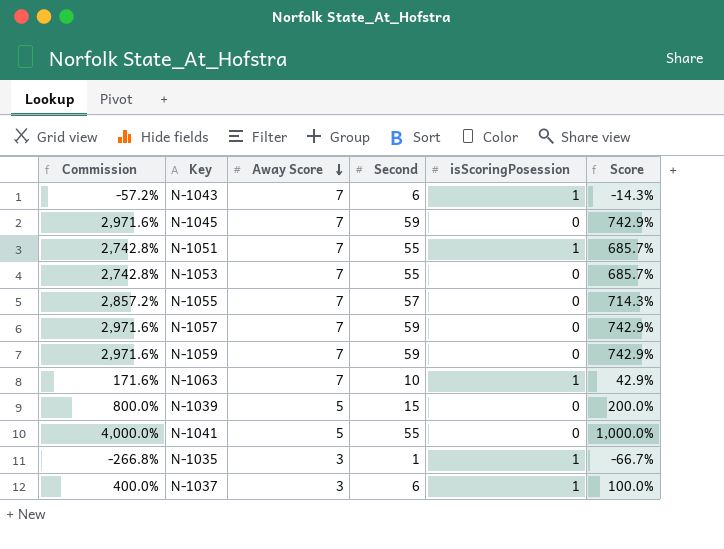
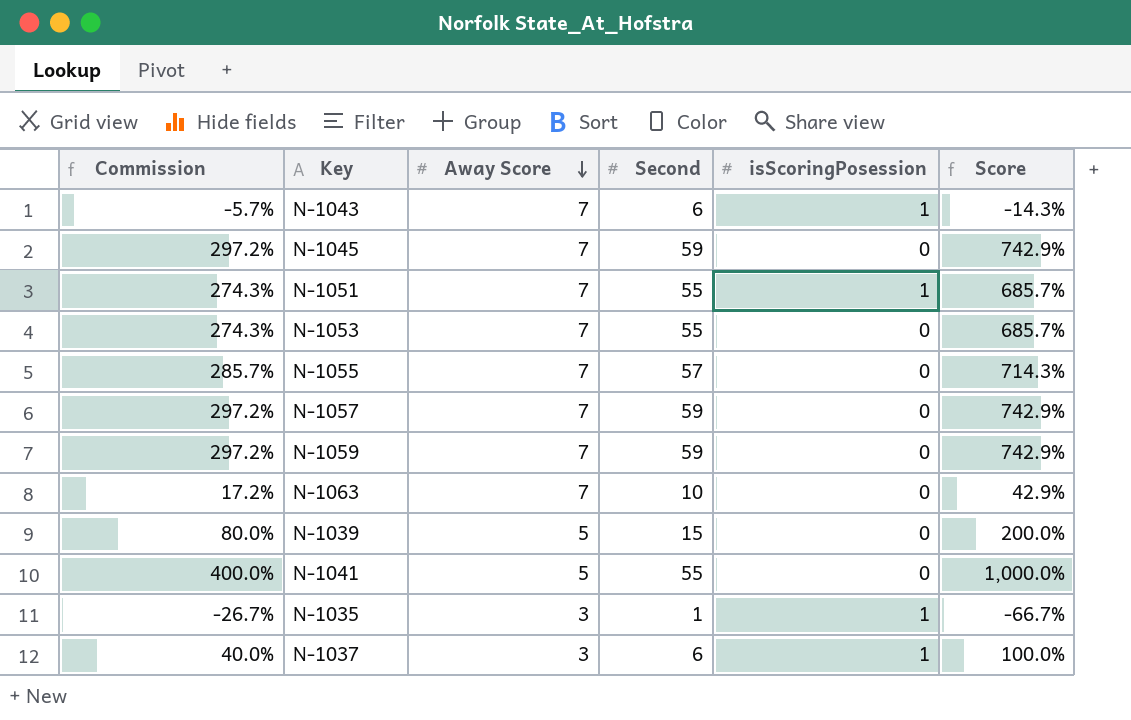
column Commission | formula: [Score] * 4 -> [Score] * 0.4
N-1063 | isScoringPosession: 1 -> 0

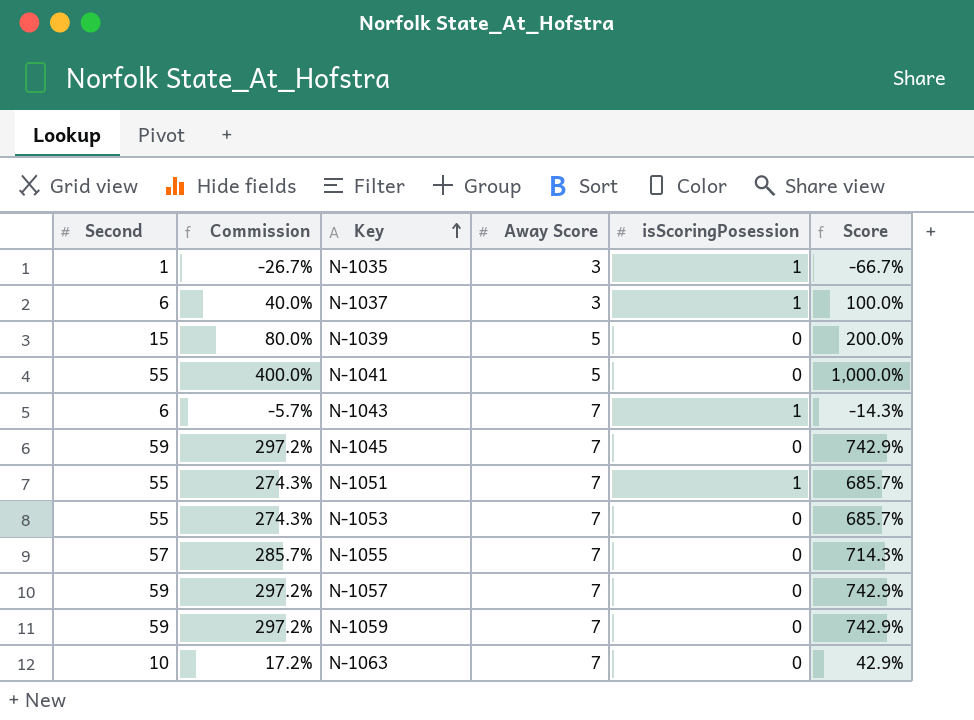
row order: Away Score descending -> Key ascending
column Second | position: 4 -> 1

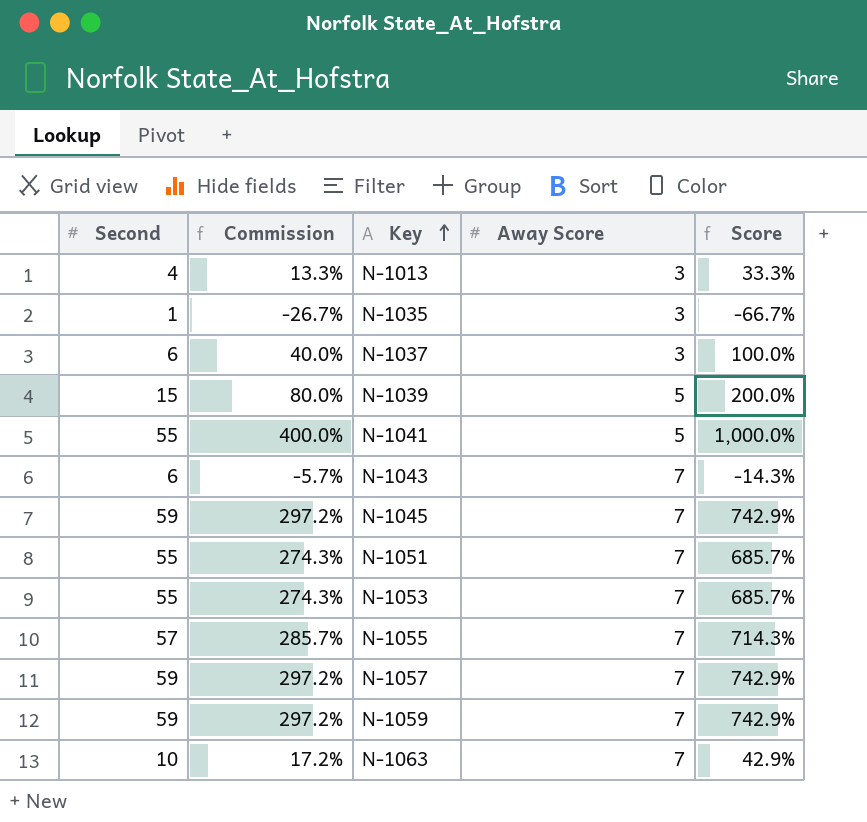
column isScoringPosession | position: 5 -> none
row N-1013: none -> 4 | 13.3% | 3 | 33.3%

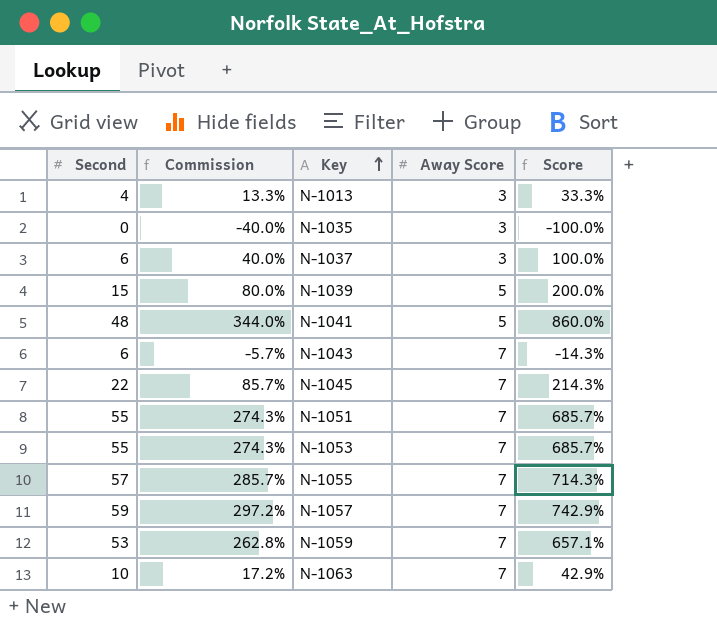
N-1035 | Second: 1 -> 0
N-1035 | Commission: -26.7% -> -40.0%
N-1035 | Score: -66.7% -> -100.0%
N-1041 | Second: 55 -> 48
N-1041 | Commission: 400.0% -> 344.0%
N-1041 | Score: 1,000.0% -> 860.0%
N-1045 | Second: 59 -> 22
N-1045 | Commission: 297.2% -> 85.7%
N-1045 | Score: 742.9% -> 214.3%
N-1059 | Second: 59 -> 53
N-1059 | Commission: 297.2% -> 262.8%
N-1059 | Score: 742.9% -> 657.1%

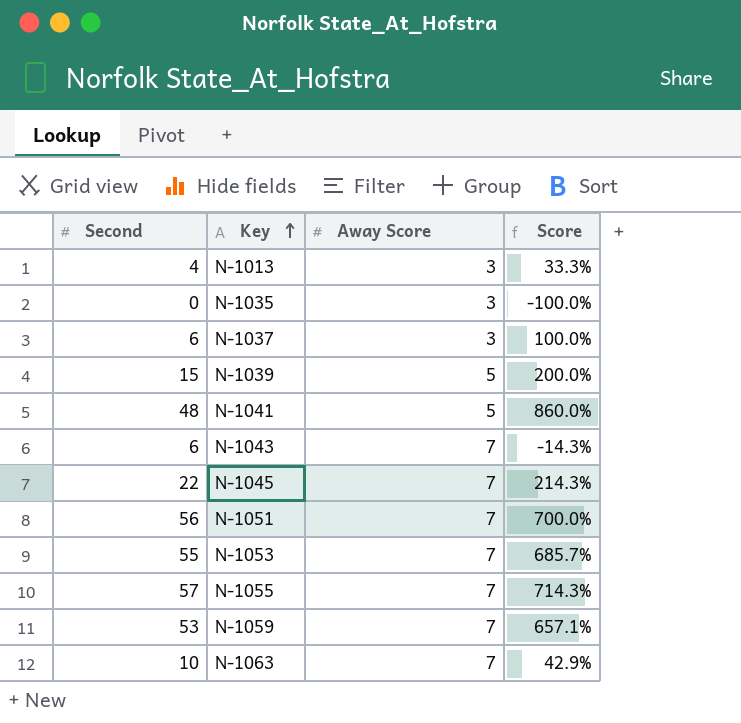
column Commission | formula: [Score] * 0.4 -> none
row N-1057: 59 | 297.2% | 7 | 742.9% -> none
N-1051 | Second: 55 -> 56
N-1051 | Score: 685.7% -> 700.0%

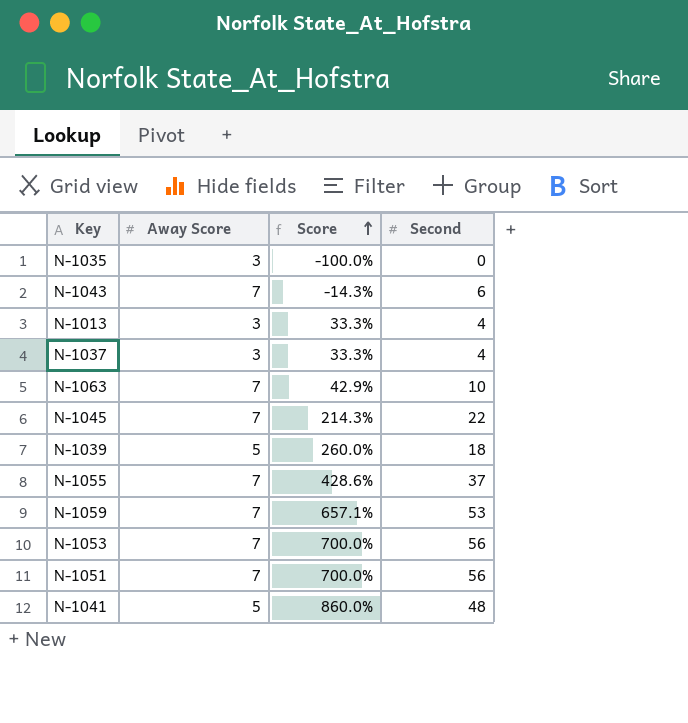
row order: Key ascending -> Score ascending
column Second | position: 1 -> 4
N-1037 | Score: 100.0% -> 33.3%
N-1037 | Second: 6 -> 4
N-1039 | Score: 200.0% -> 260.0%
N-1039 | Second: 15 -> 18
N-1055 | Score: 714.3% -> 428.6%
N-1055 | Second: 57 -> 37
N-1053 | Score: 685.7% -> 700.0%
N-1053 | Second: 55 -> 56

